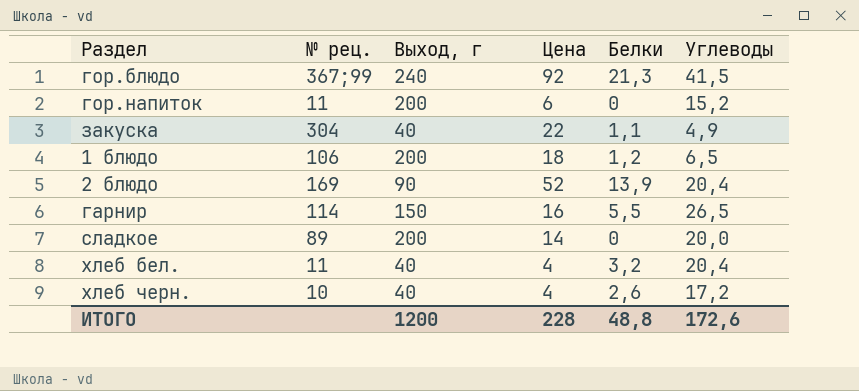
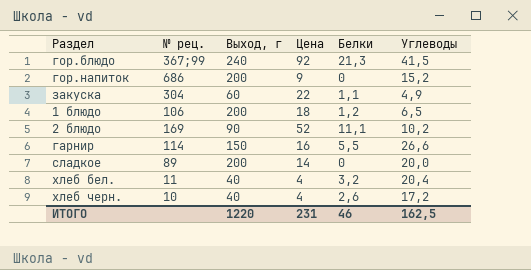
гор.напиток | № рец.: 11 -> 686
гор.напиток | Цена: 6 -> 9
закуска | Выход, г: 40 -> 60
2 блюдо | Белки: 13,9 -> 11,1
2 блюдо | Углеводы: 20,4 -> 10,2
гарнир | Углеводы: 26,5 -> 26,6
ИТОГО | Выход, г: 1200 -> 1220
ИТОГО | Цена: 228 -> 231
ИТОГО | Белки: 48,8 -> 46
ИТОГО | Углеводы: 172,6 -> 162,5

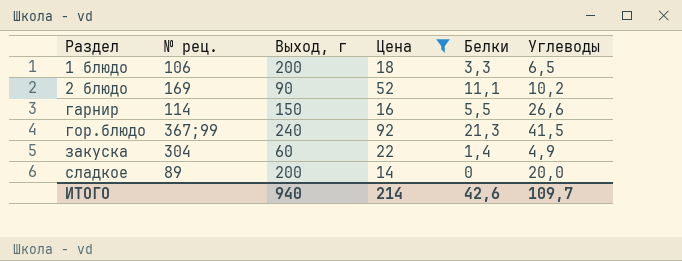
filter: none -> Цена >= 14
row order: none -> Раздел ascending
1 блюдо | Белки: 1,2 -> 3,3
закуска | Белки: 1,1 -> 1,4
ИТОГО | Выход, г: 1220 -> 940
ИТОГО | Цена: 231 -> 214
ИТОГО | Белки: 46 -> 42,6
ИТОГО | Углеводы: 162,5 -> 109,7

